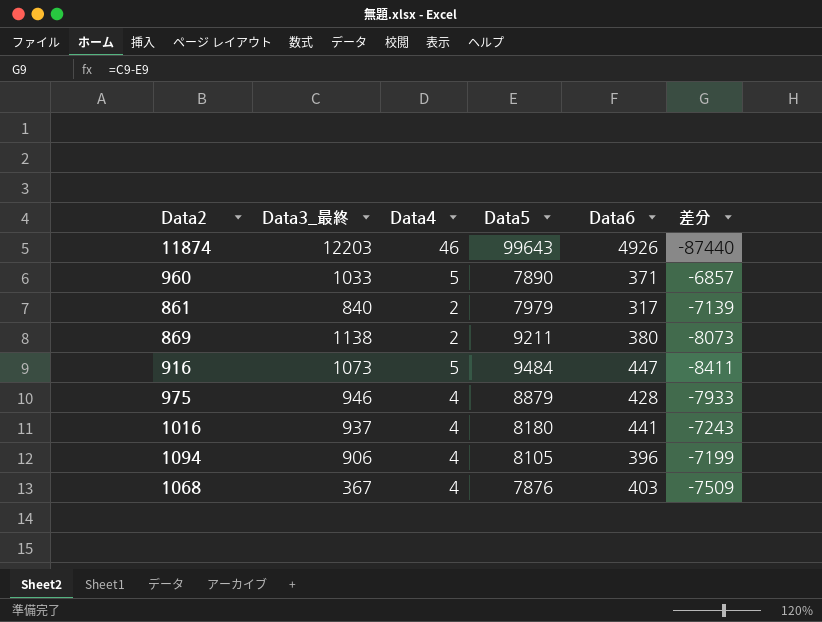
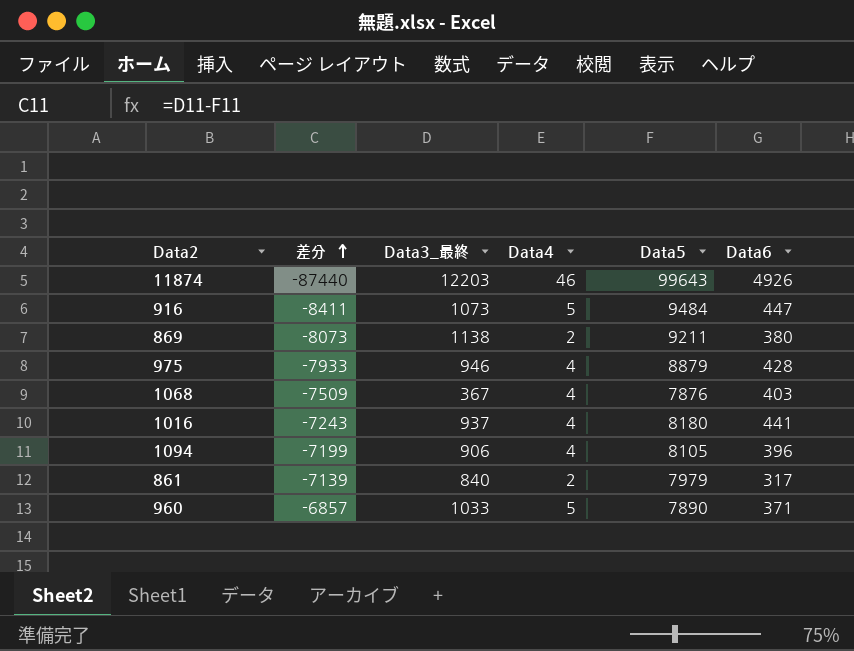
row order: none -> 差分 ascending
column 差分 | position: 6 -> 2

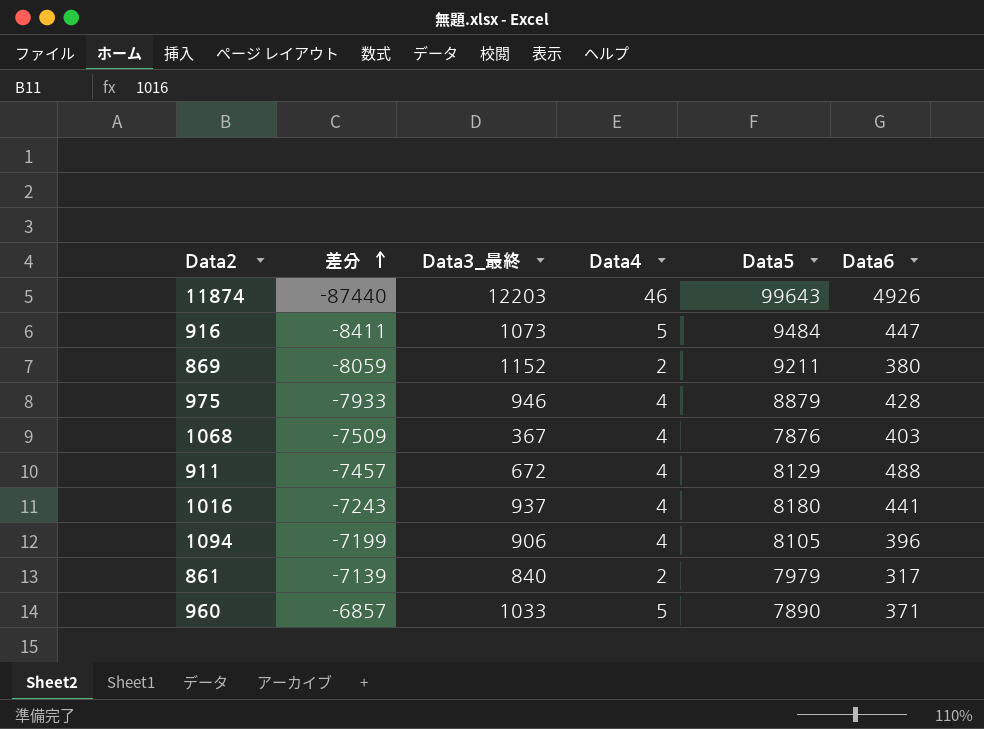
869 | 差分: -8073 -> -8059
869 | Data3_最終: 1138 -> 1152
row 911: none -> -7457 | 672 | 4 | 8129 | 488

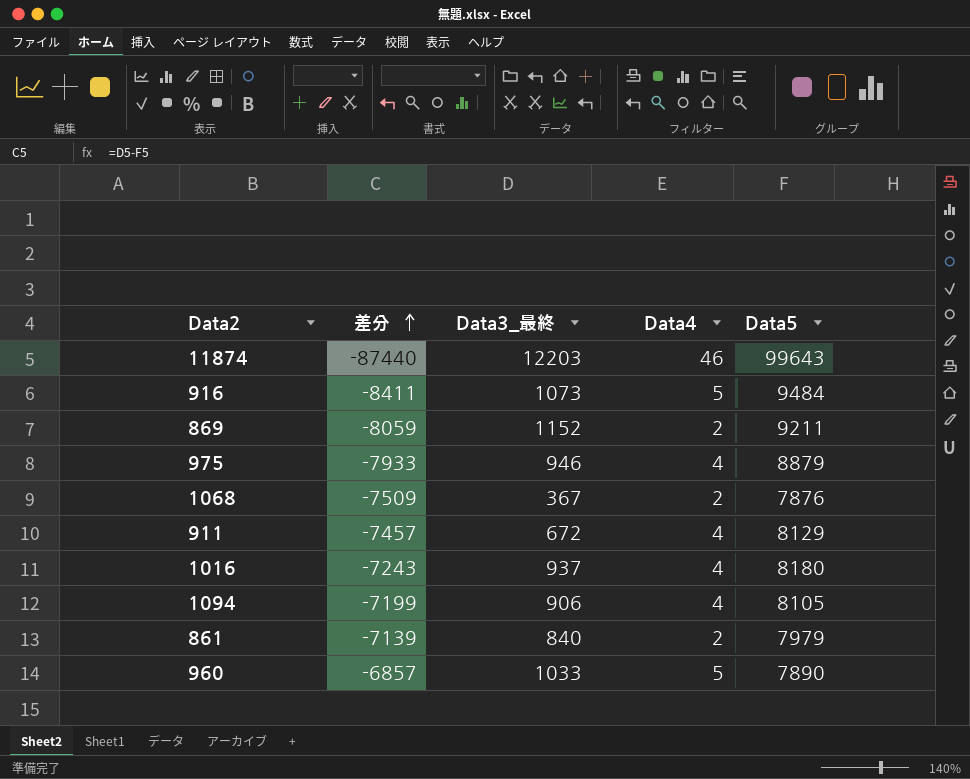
column Data6 | position: 6 -> none
1068 | Data4: 4 -> 2

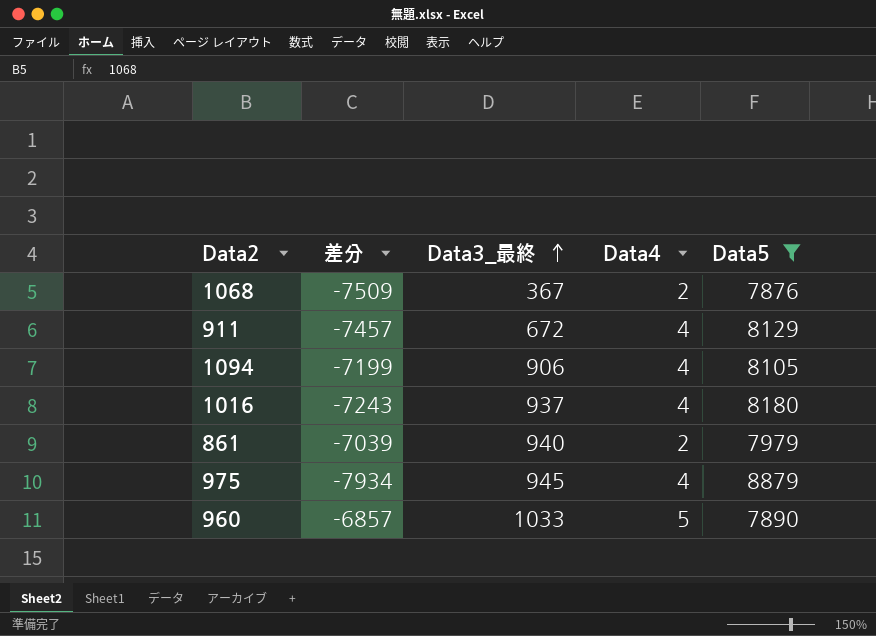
filter: none -> Data5 <= 8879
row order: 差分 ascending -> Data3_最終 ascending
861 | 差分: -7139 -> -7039
861 | Data3_最終: 840 -> 940
975 | 差分: -7933 -> -7934
975 | Data3_最終: 946 -> 945

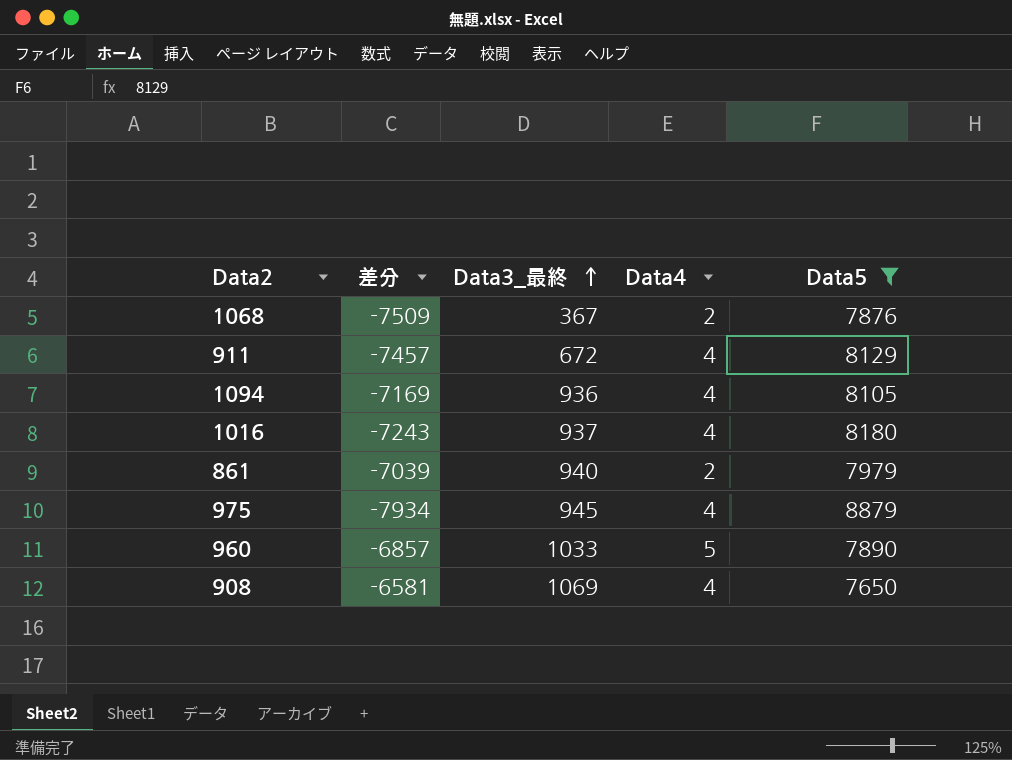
1094 | 差分: -7199 -> -7169
1094 | Data3_最終: 906 -> 936
row 908: none -> -6581 | 1069 | 4 | 7650

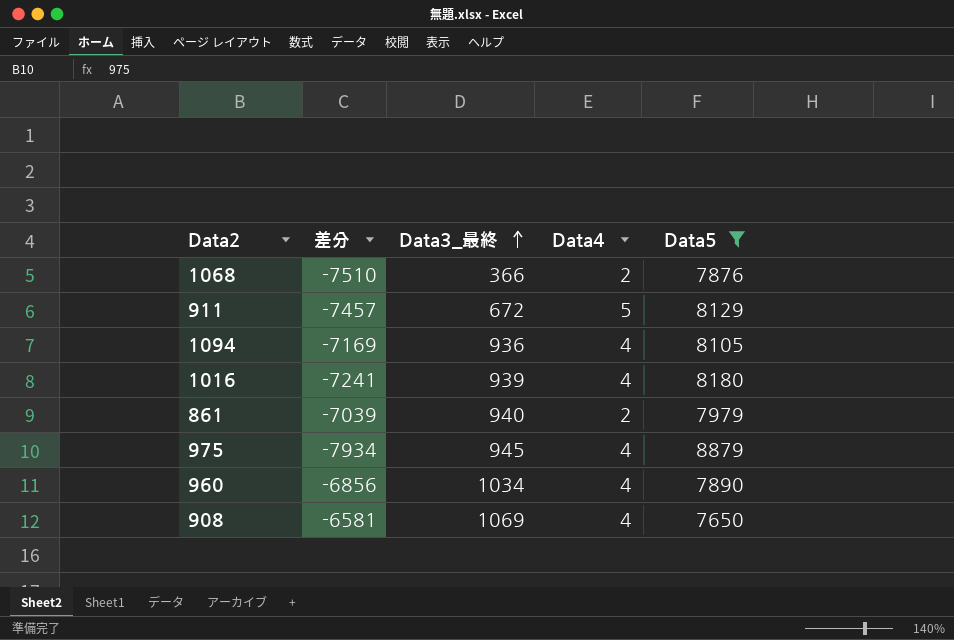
1068 | 差分: -7509 -> -7510
1068 | Data3_最終: 367 -> 366
911 | Data4: 4 -> 5
1016 | 差分: -7243 -> -7241
1016 | Data3_最終: 937 -> 939
960 | 差分: -6857 -> -6856
960 | Data3_最終: 1033 -> 1034
960 | Data4: 5 -> 4

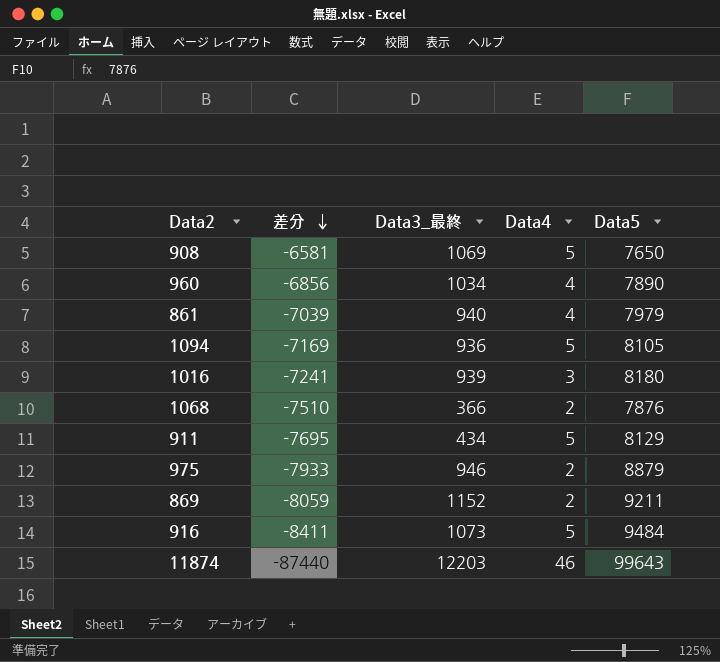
filter: Data5 <= 8879 -> none
row order: Data3_最終 ascending -> 差分 descending
908 | Data4: 4 -> 5
861 | Data4: 2 -> 4
1094 | Data4: 4 -> 5
1016 | Data4: 4 -> 3
911 | 差分: -7457 -> -7695
911 | Data3_最終: 672 -> 434
975 | 差分: -7934 -> -7933
975 | Data3_最終: 945 -> 946
975 | Data4: 4 -> 2

